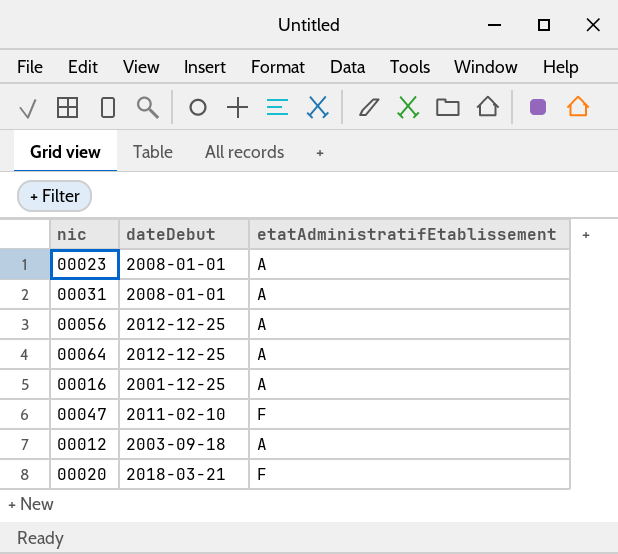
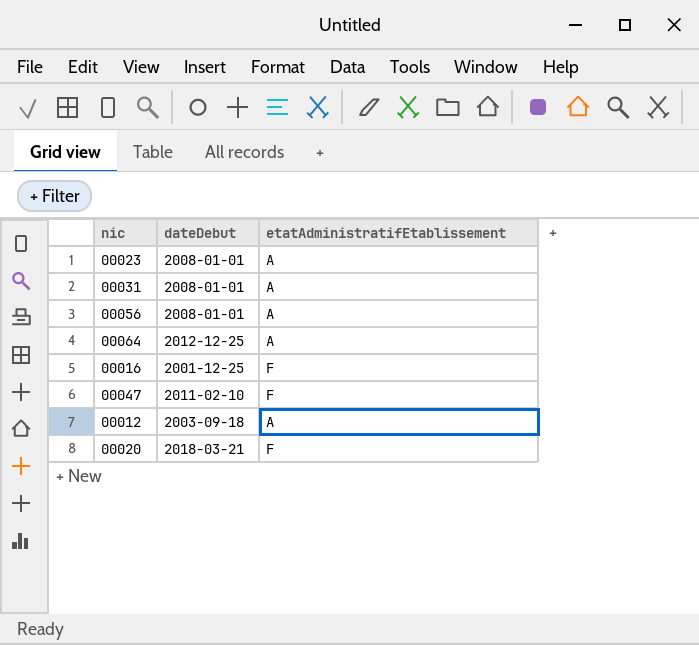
00056 | dateDebut: 2012-12-25 -> 2008-01-01
00016 | etatAdministratifEtablissement: A -> F

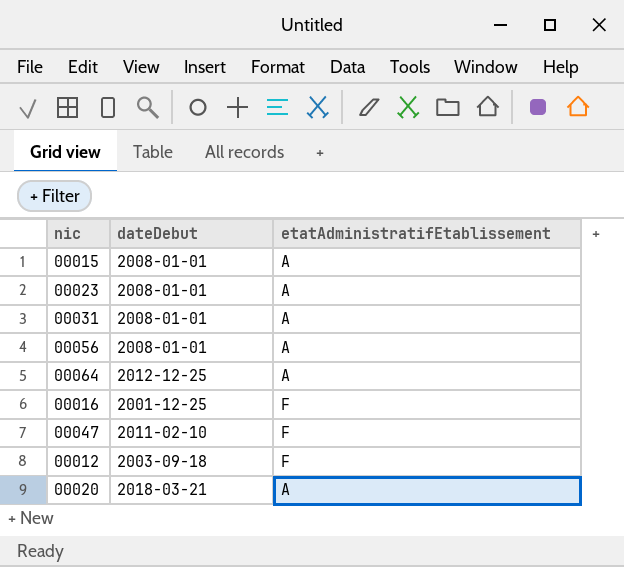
row 00015: none -> 2008-01-01 | A
00012 | etatAdministratifEtablissement: A -> F
00020 | etatAdministratifEtablissement: F -> A

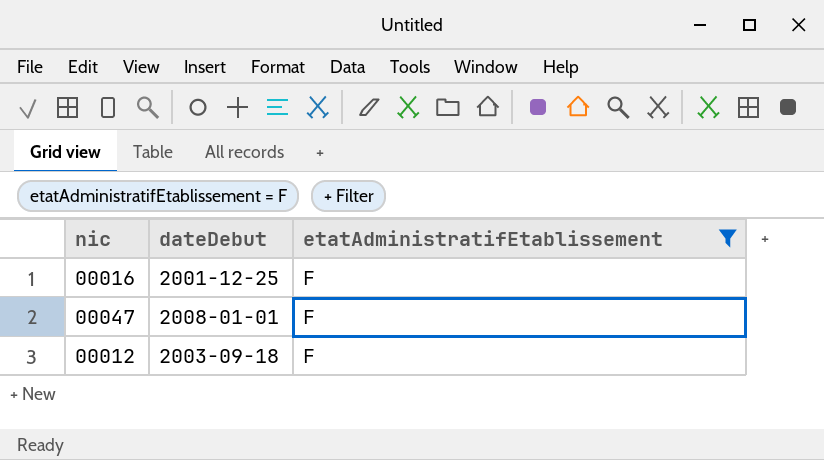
filter: none -> etatAdministratifEtablissement = F
00047 | dateDebut: 2011-02-10 -> 2008-01-01

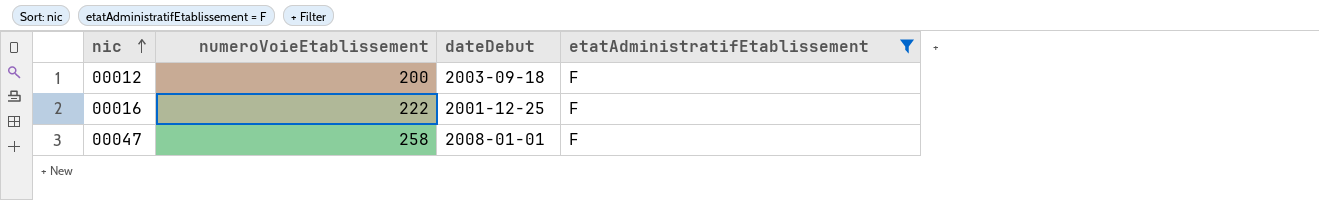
row order: none -> nic ascending
column numeroVoieEtablissement | position: none -> 2

